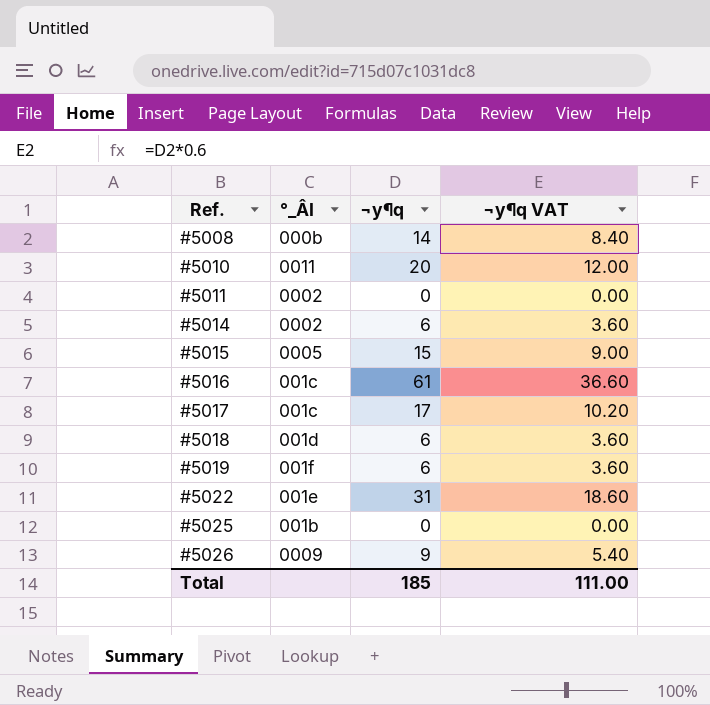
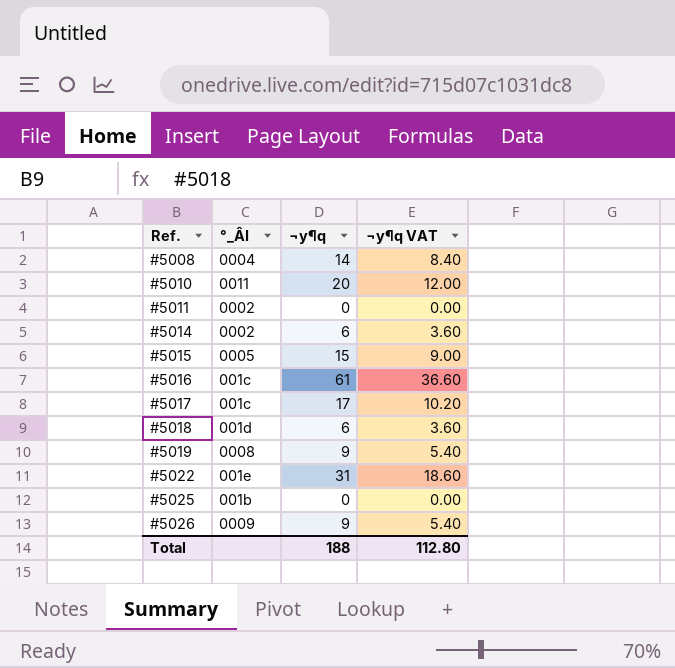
#5008 | °_ÂI: 000b -> 0004
#5019 | °_ÂI: 001f -> 0008
#5019 | ¬y¶q: 6 -> 9
#5019 | ¬y¶q VAT: 3.60 -> 5.40
Total | ¬y¶q: 185 -> 188
Total | ¬y¶q VAT: 111.00 -> 112.80

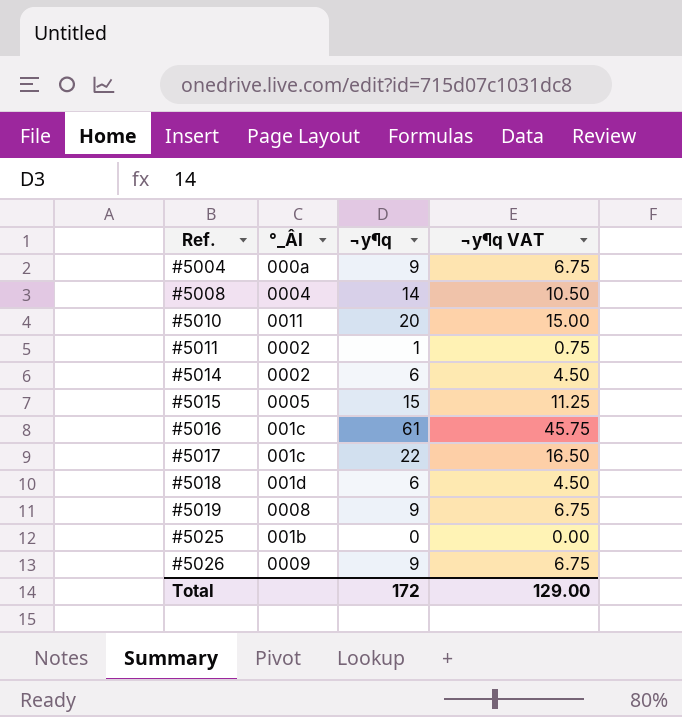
column ¬y¶q VAT | formula: [¬y¶q] * 0.6 -> [¬y¶q] * 0.75
row #5022: 001e | 31 | 18.60 -> none
row #5004: none -> 000a | 9 | 6.75
#5011 | ¬y¶q: 0 -> 1
#5017 | ¬y¶q: 17 -> 22
Total | ¬y¶q: 188 -> 172
Total | ¬y¶q VAT: 112.80 -> 129.00

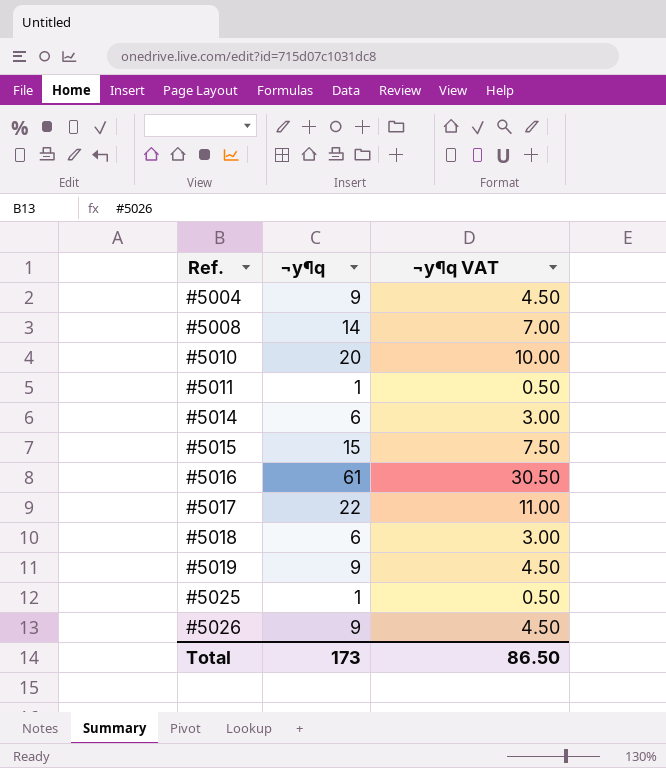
column °_ÂI | position: 2 -> none
column ¬y¶q VAT | formula: [¬y¶q] * 0.75 -> [¬y¶q] * 0.5
#5025 | ¬y¶q: 0 -> 1
Total | ¬y¶q: 172 -> 173
Total | ¬y¶q VAT: 129.00 -> 86.50

